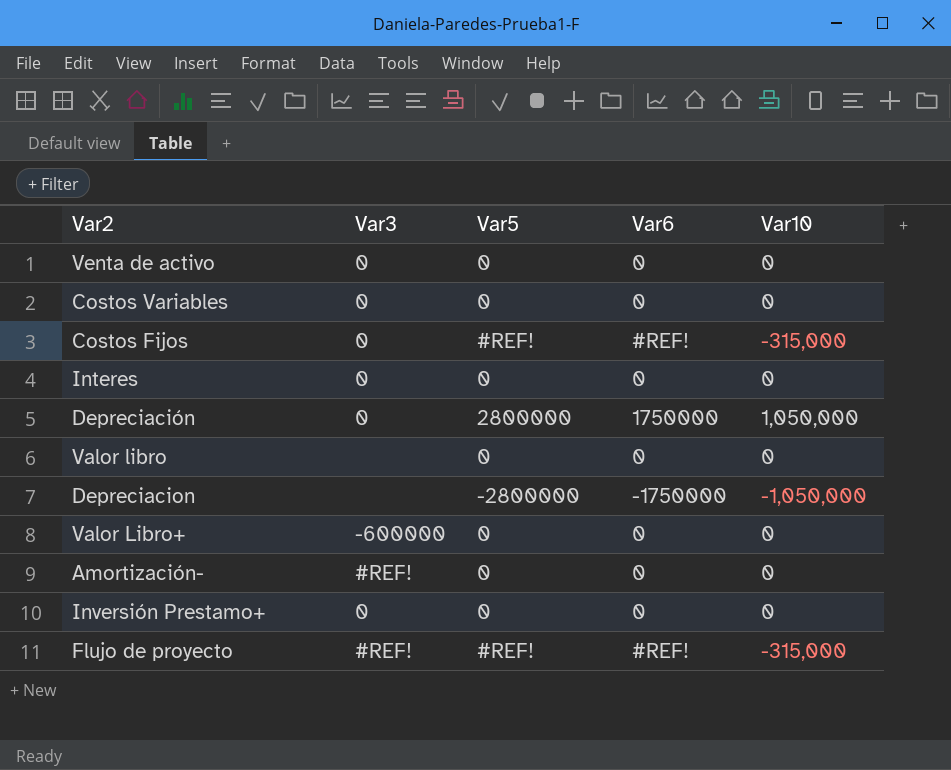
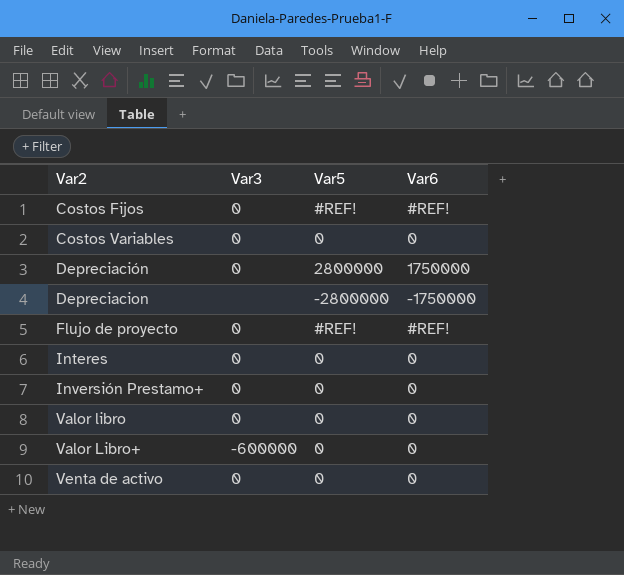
row order: none -> Var2 ascending
column Var10 | position: 5 -> none
row Amortización-: #REF! | 0 | 0 | 0 -> none
Flujo de proyecto | Var3: #REF! -> 0
Valor libro | Var3: none -> 0

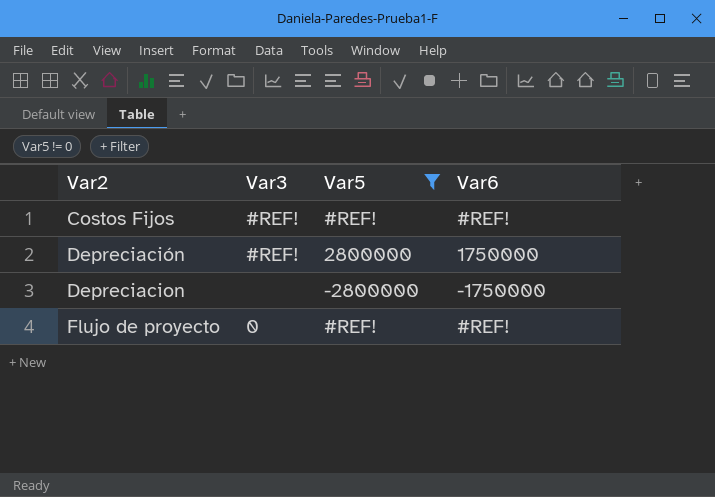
filter: none -> Var5 != 0
Costos Fijos | Var3: 0 -> #REF!
Depreciación | Var3: 0 -> #REF!

